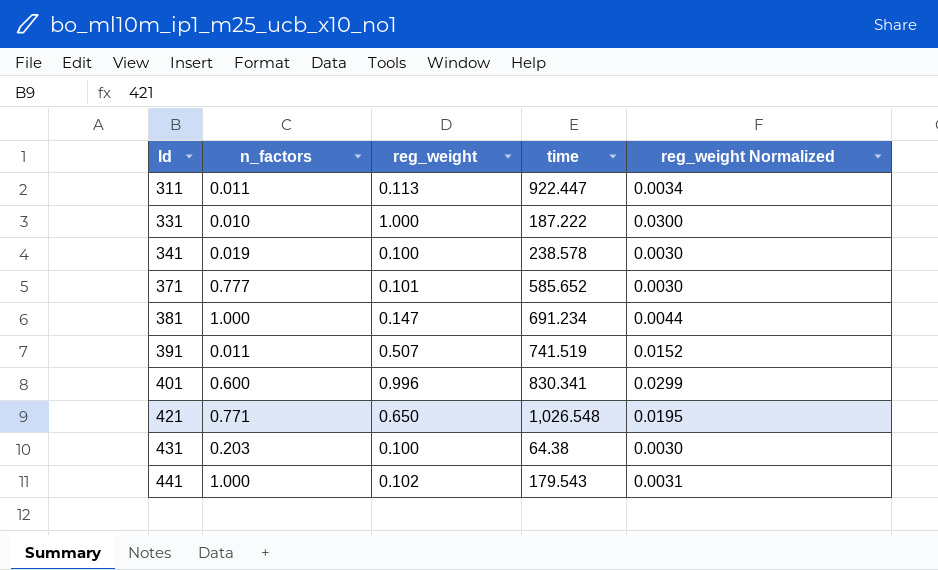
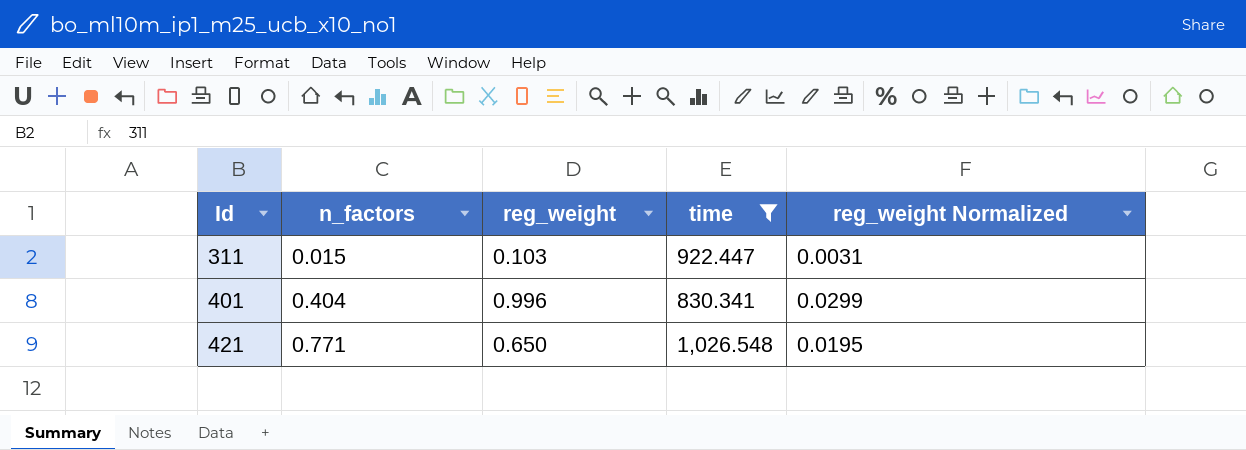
filter: none -> time >= 830.341
311 | n_factors: 0.011 -> 0.015
311 | reg_weight: 0.113 -> 0.103
311 | reg_weight Normalized: 0.0034 -> 0.0031
401 | n_factors: 0.600 -> 0.404

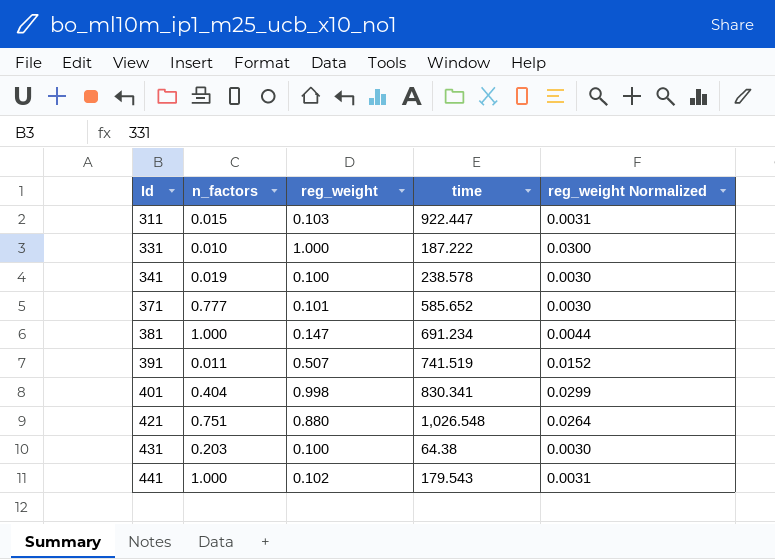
filter: time >= 830.341 -> none
401 | reg_weight: 0.996 -> 0.998
421 | n_factors: 0.771 -> 0.751
421 | reg_weight: 0.650 -> 0.880
421 | reg_weight Normalized: 0.0195 -> 0.0264

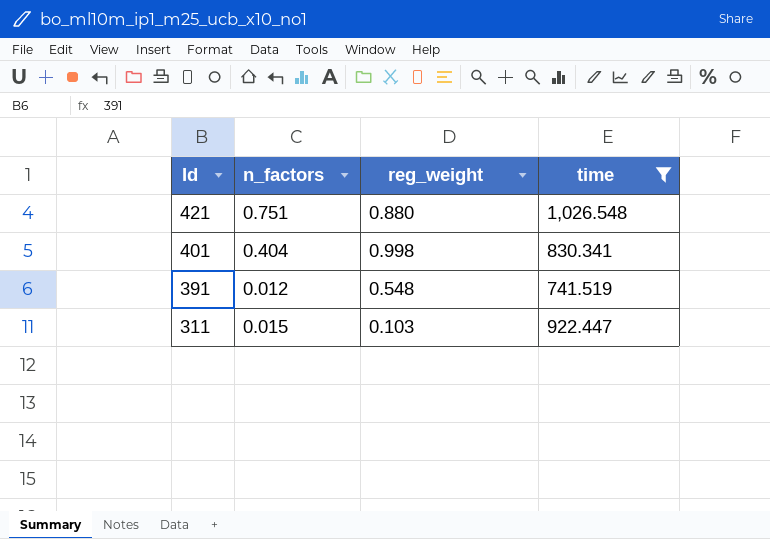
filter: none -> time >= 741.519
row order: Id ascending -> Id descending
column reg_weight Normalized | formula: [reg_weight] * 0.03 -> none
391 | n_factors: 0.011 -> 0.012
391 | reg_weight: 0.507 -> 0.548

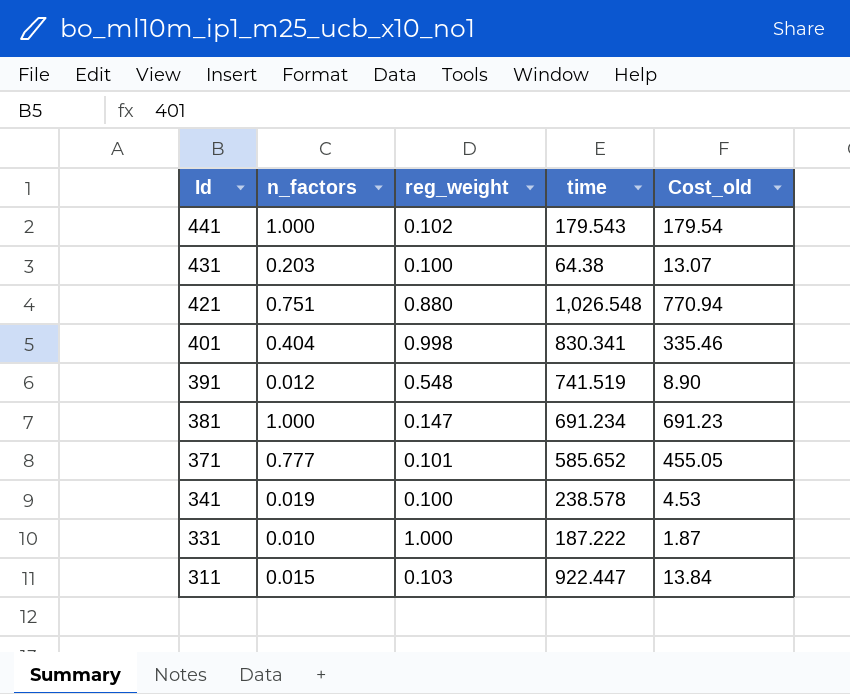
filter: time >= 741.519 -> none
column Cost_old | formula: none -> [n_factors] * [time]

